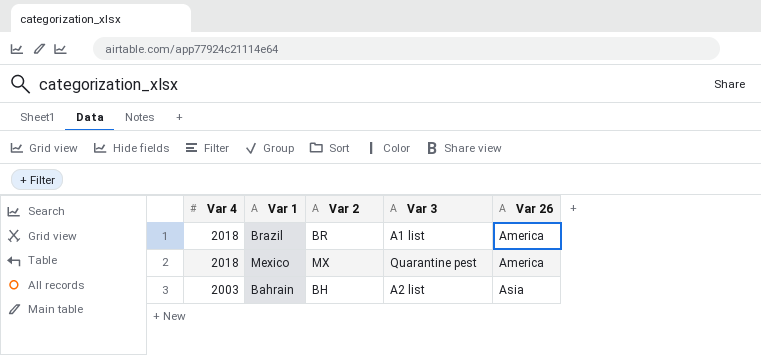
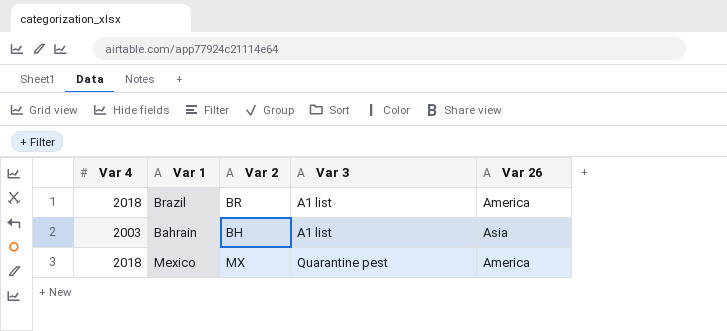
row order: Var 4 descending -> Var 3 ascending
Bahrain | Var 3: A2 list -> A1 list

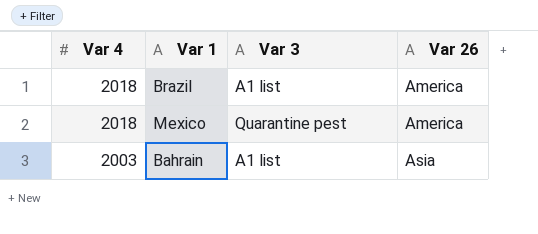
row order: Var 3 ascending -> Var 4 descending
column Var 2 | position: 3 -> none

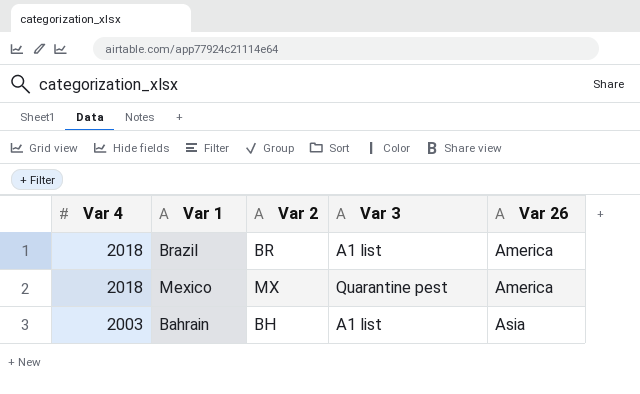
column Var 2 | position: none -> 3

